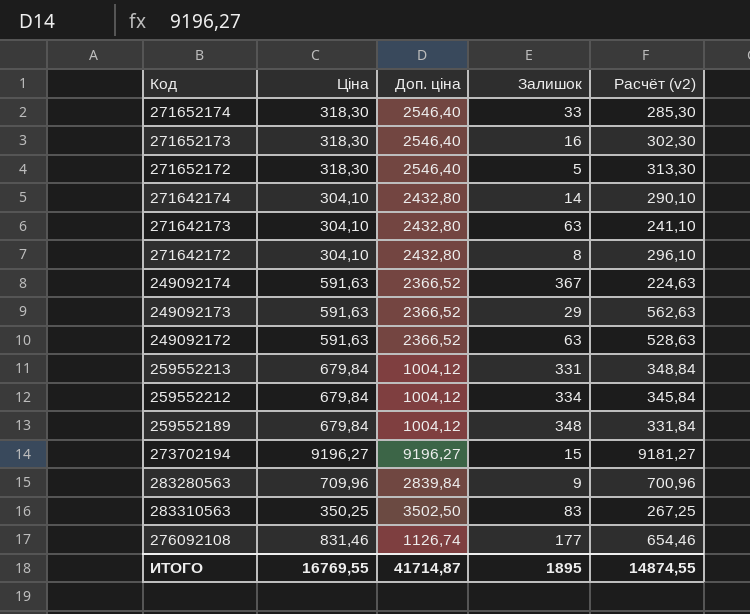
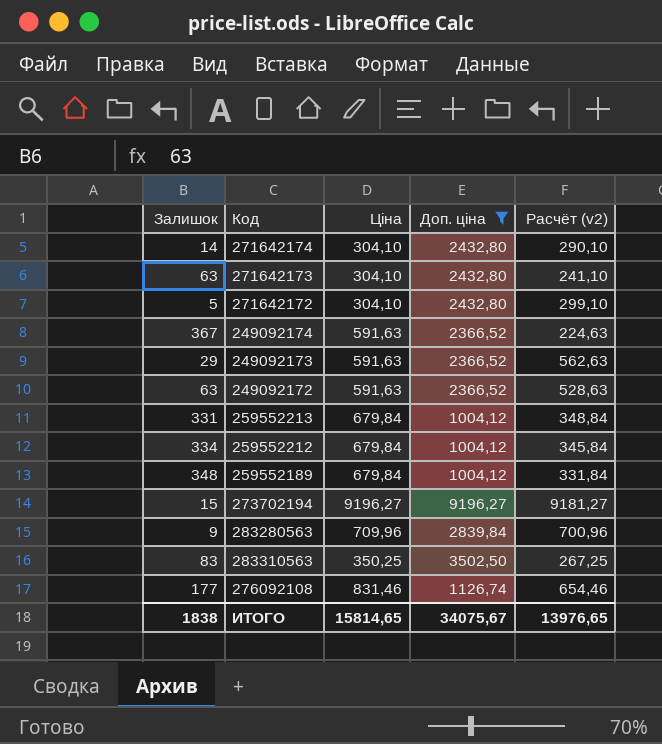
filter: none -> Доп. ціна != 2546,40
column Залишок | position: 4 -> 1
271642172 | Залишок: 8 -> 5
271642172 | Расчёт (v2): 296,10 -> 299,10
ИТОГО | Залишок: 1895 -> 1838
ИТОГО | Ціна: 16769,55 -> 15814,65
ИТОГО | Доп. ціна: 41714,87 -> 34075,67
ИТОГО | Расчёт (v2): 14874,55 -> 13976,65

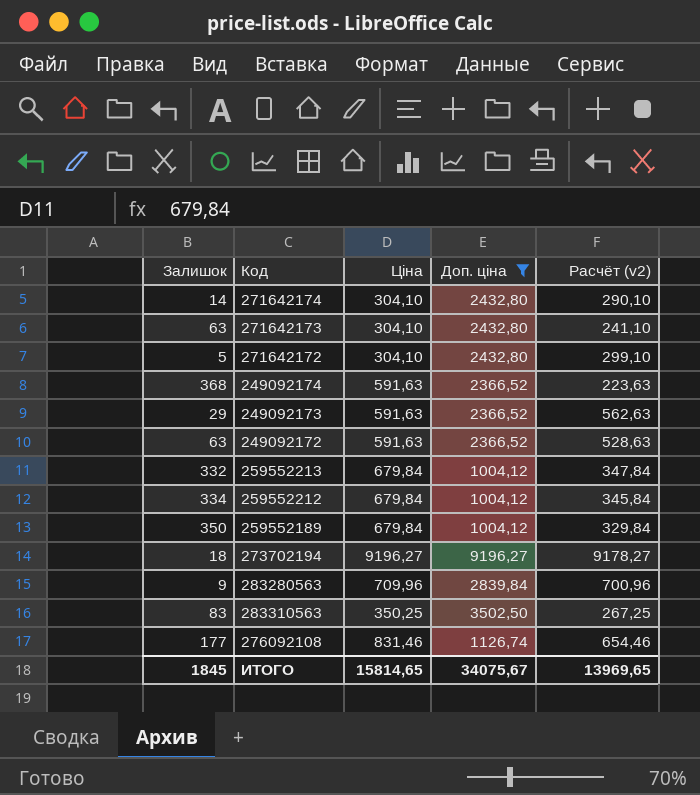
249092174 | Залишок: 367 -> 368
249092174 | Расчёт (v2): 224,63 -> 223,63
259552213 | Залишок: 331 -> 332
259552213 | Расчёт (v2): 348,84 -> 347,84
259552189 | Залишок: 348 -> 350
259552189 | Расчёт (v2): 331,84 -> 329,84
273702194 | Залишок: 15 -> 18
273702194 | Расчёт (v2): 9181,27 -> 9178,27
ИТОГО | Залишок: 1838 -> 1845
ИТОГО | Расчёт (v2): 13976,65 -> 13969,65

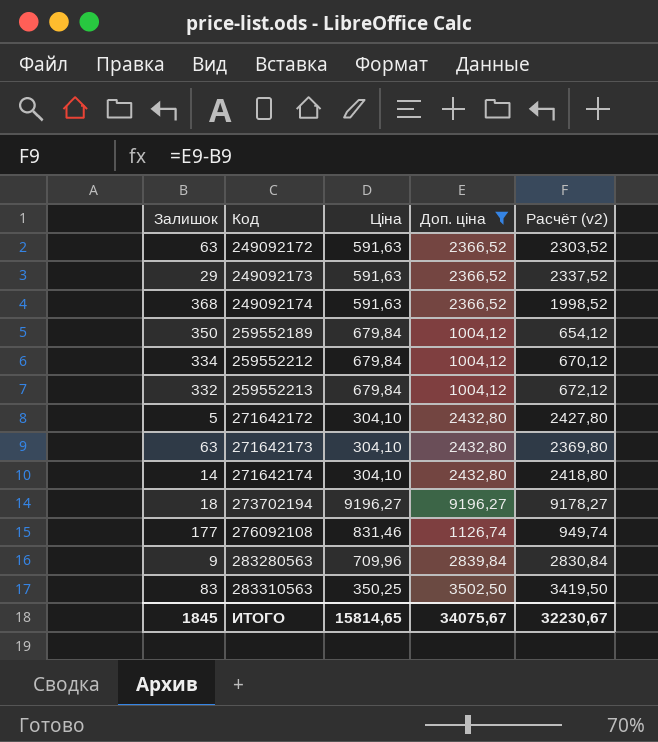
row order: none -> Код ascending
column Расчёт (v2) | formula: [Ціна] - [Залишок] -> [Доп. ціна] - [Залишок]
ИТОГО | Расчёт (v2): 13969,65 -> 32230,67

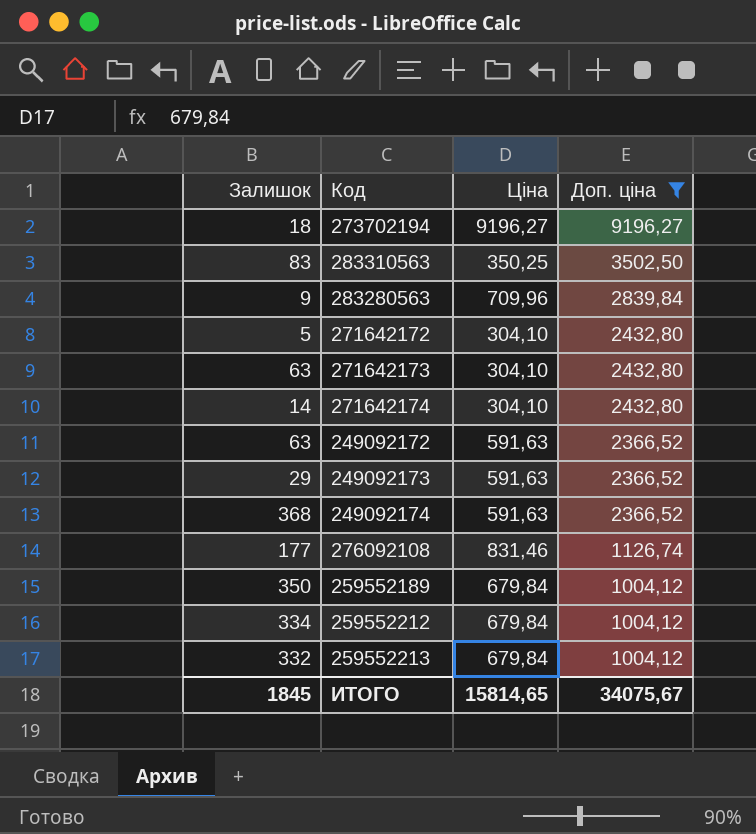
row order: Код ascending -> Доп. ціна descending
column Расчёт (v2) | formula: [Доп. ціна] - [Залишок] -> none

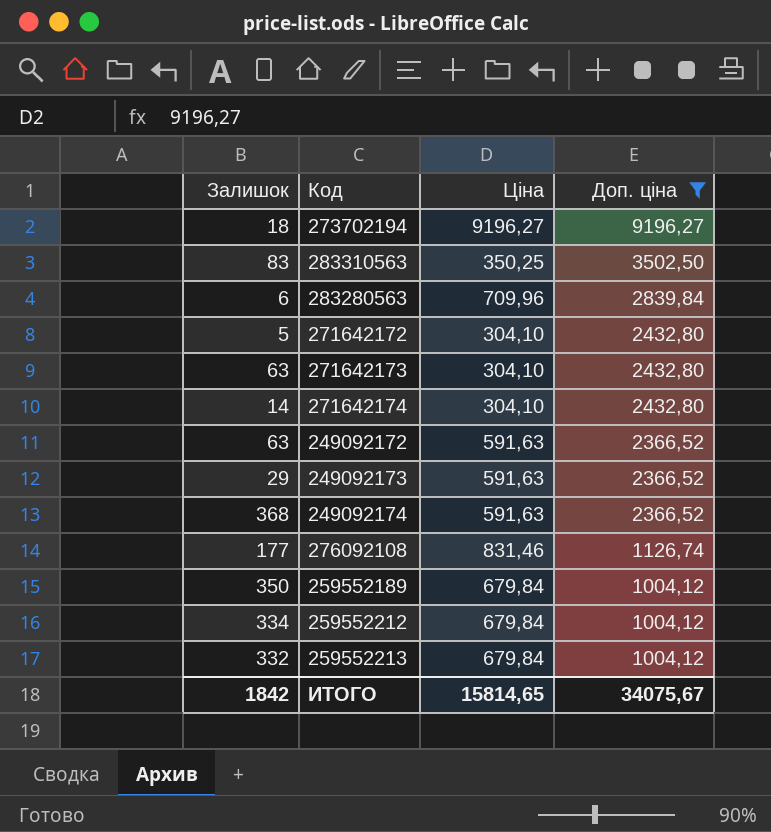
283280563 | Залишок: 9 -> 6
ИТОГО | Залишок: 1845 -> 1842

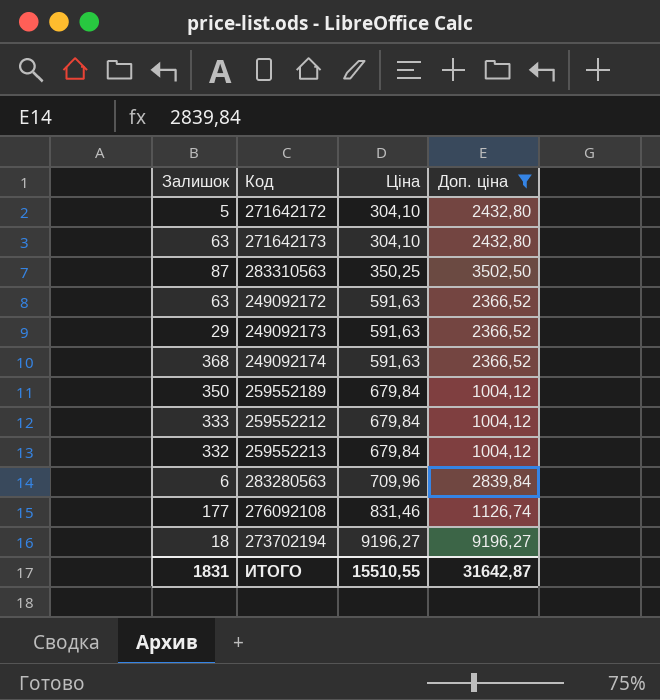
row order: Доп. ціна descending -> Ціна ascending
row 271642174: 14 | 304,10 | 2432,80 -> none
283310563 | Залишок: 83 -> 87
259552212 | Залишок: 334 -> 333
ИТОГО | Залишок: 1842 -> 1831
ИТОГО | Ціна: 15814,65 -> 15510,55
ИТОГО | Доп. ціна: 34075,67 -> 31642,87

